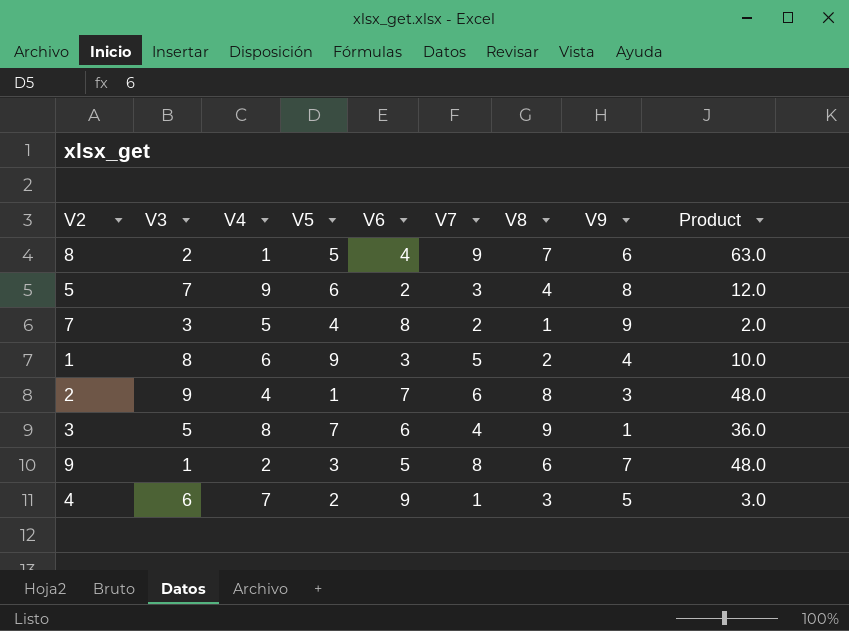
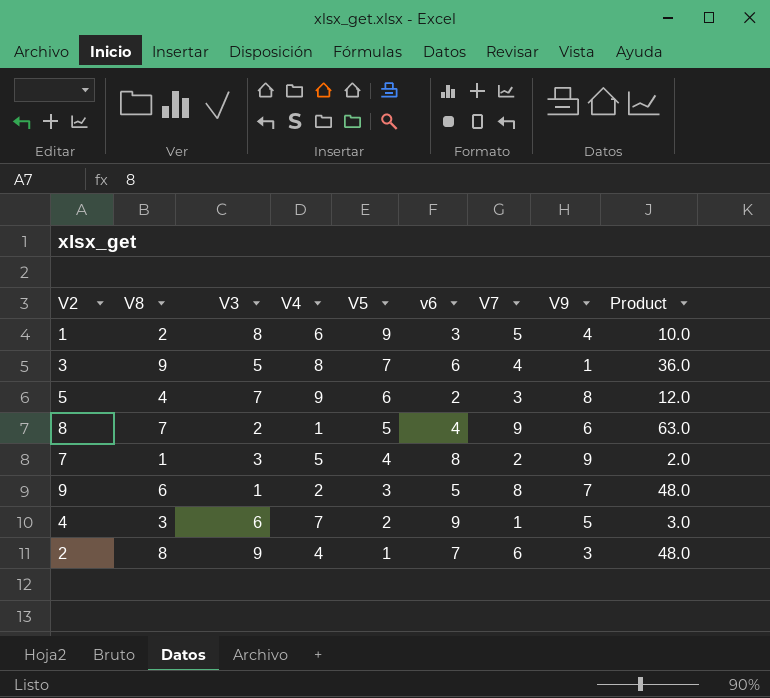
row order: none -> V5 descending
column V8 | position: 7 -> 2
column name: V6 -> v6

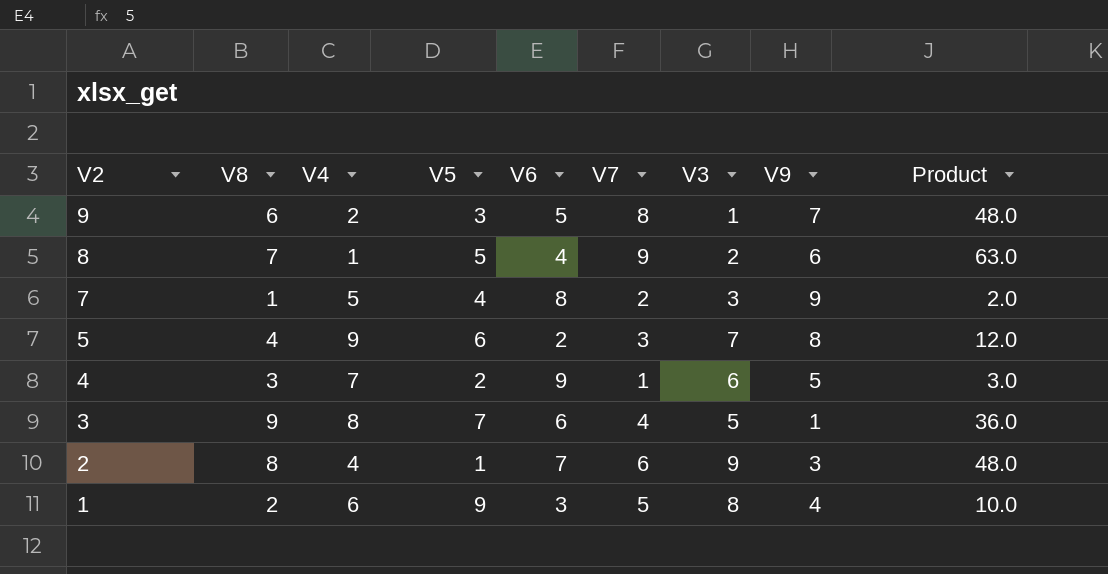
row order: V5 descending -> V2 descending
column name: v6 -> V6
column V3 | position: 3 -> 7

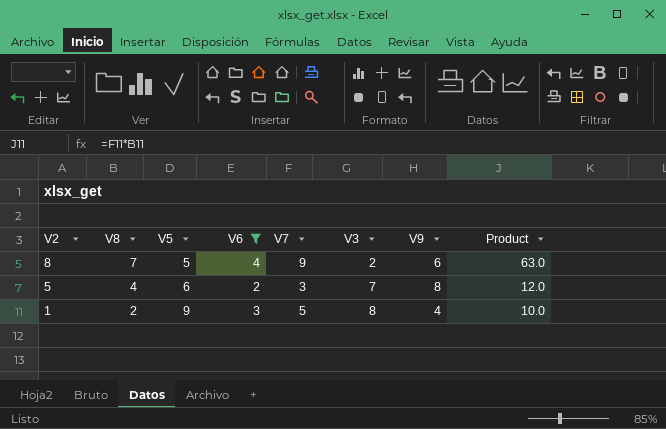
filter: none -> V6 <= 4
column V4 | position: 3 -> none

